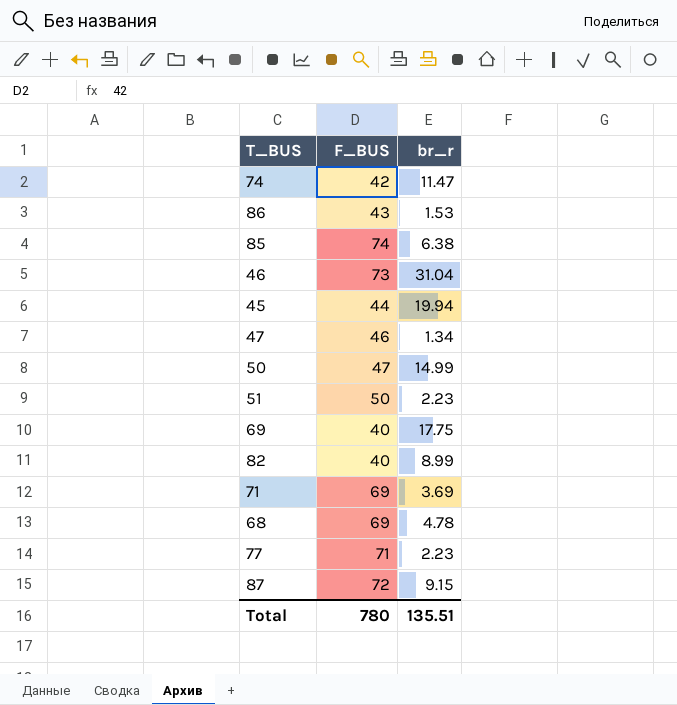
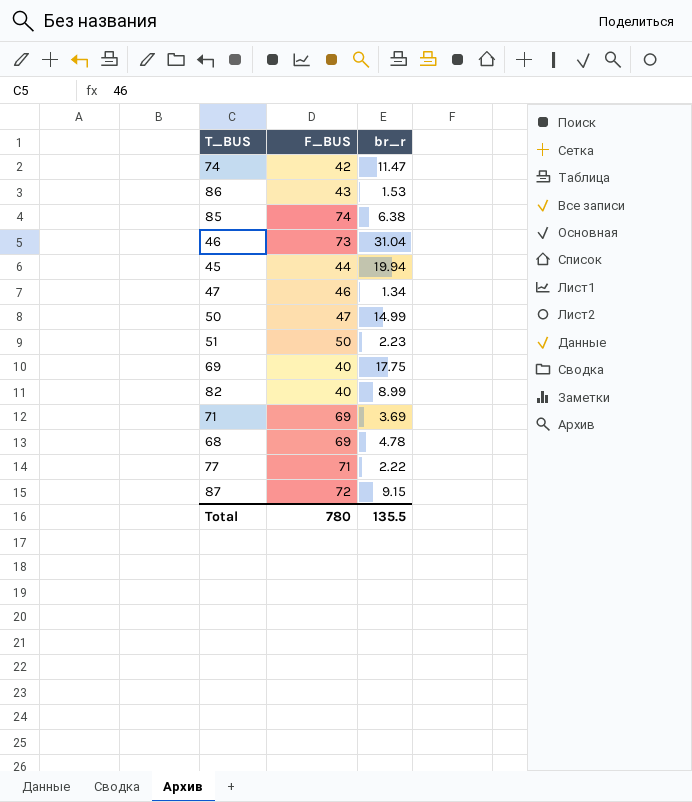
77 | br_r: 2.23 -> 2.22
Total | br_r: 135.51 -> 135.5

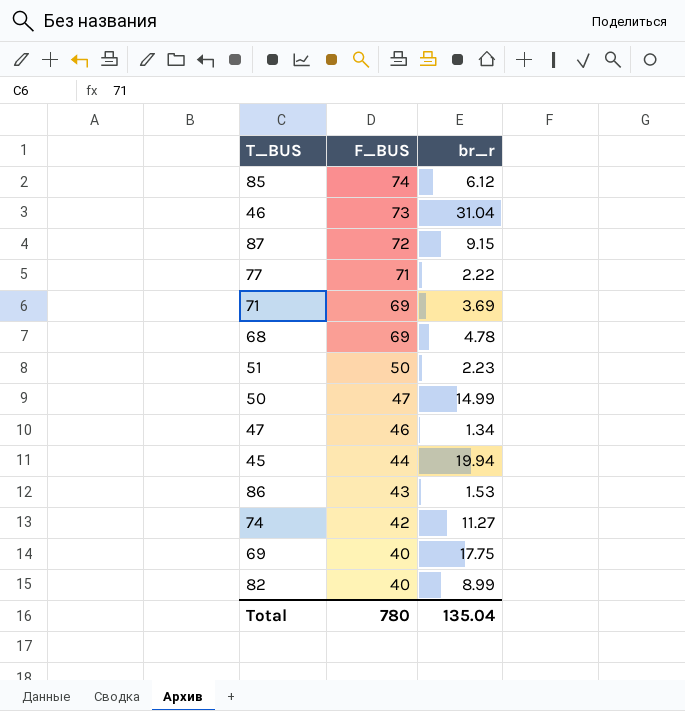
row order: none -> F_BUS descending
85 | br_r: 6.38 -> 6.12
74 | br_r: 11.47 -> 11.27
Total | br_r: 135.5 -> 135.04

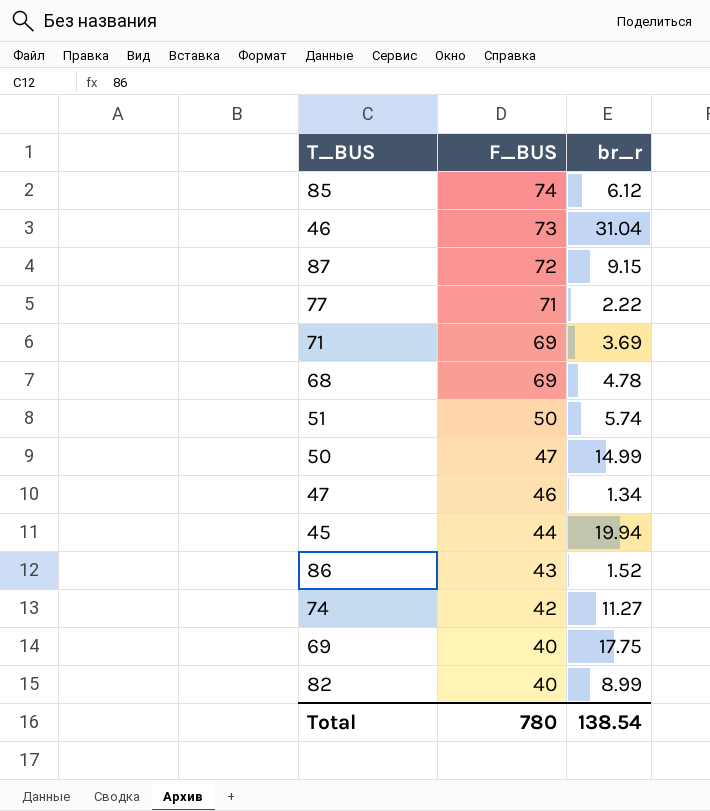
51 | br_r: 2.23 -> 5.74
86 | br_r: 1.53 -> 1.52
Total | br_r: 135.04 -> 138.54

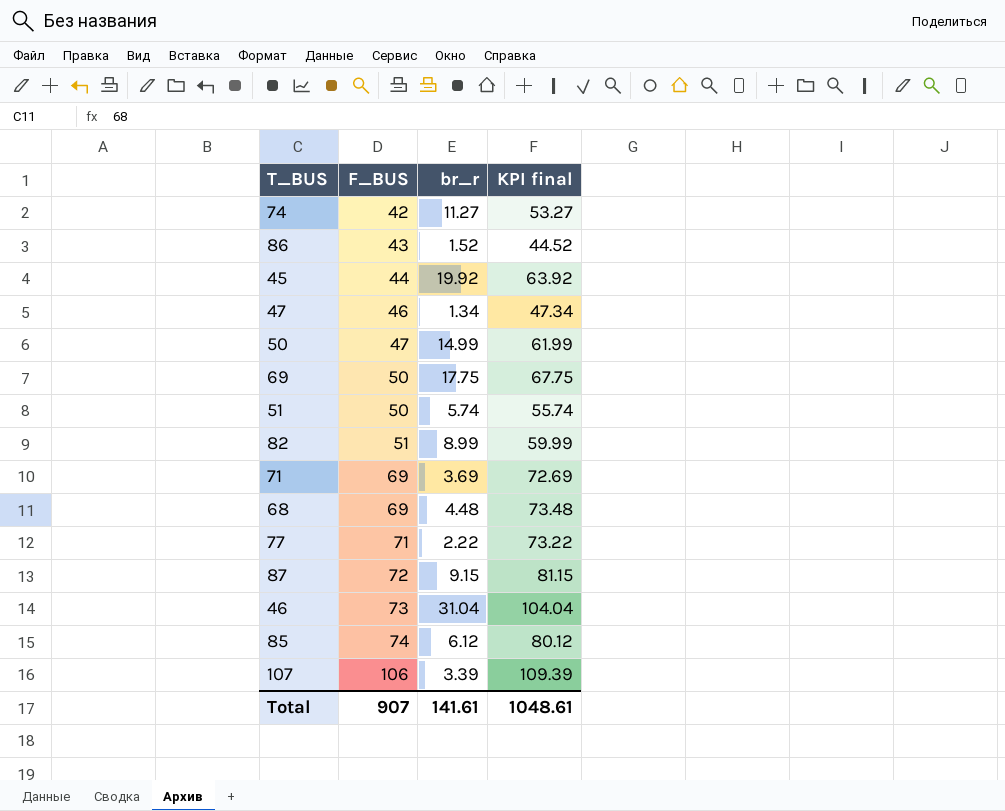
row order: F_BUS descending -> F_BUS ascending
column KPI final | formula: none -> [F_BUS] + [br_r]
45 | br_r: 19.94 -> 19.92
69 | F_BUS: 40 -> 50
82 | F_BUS: 40 -> 51
68 | br_r: 4.78 -> 4.48
row 107: none -> 106 | 3.39 | 109.39
Total | F_BUS: 780 -> 907
Total | br_r: 138.54 -> 141.61

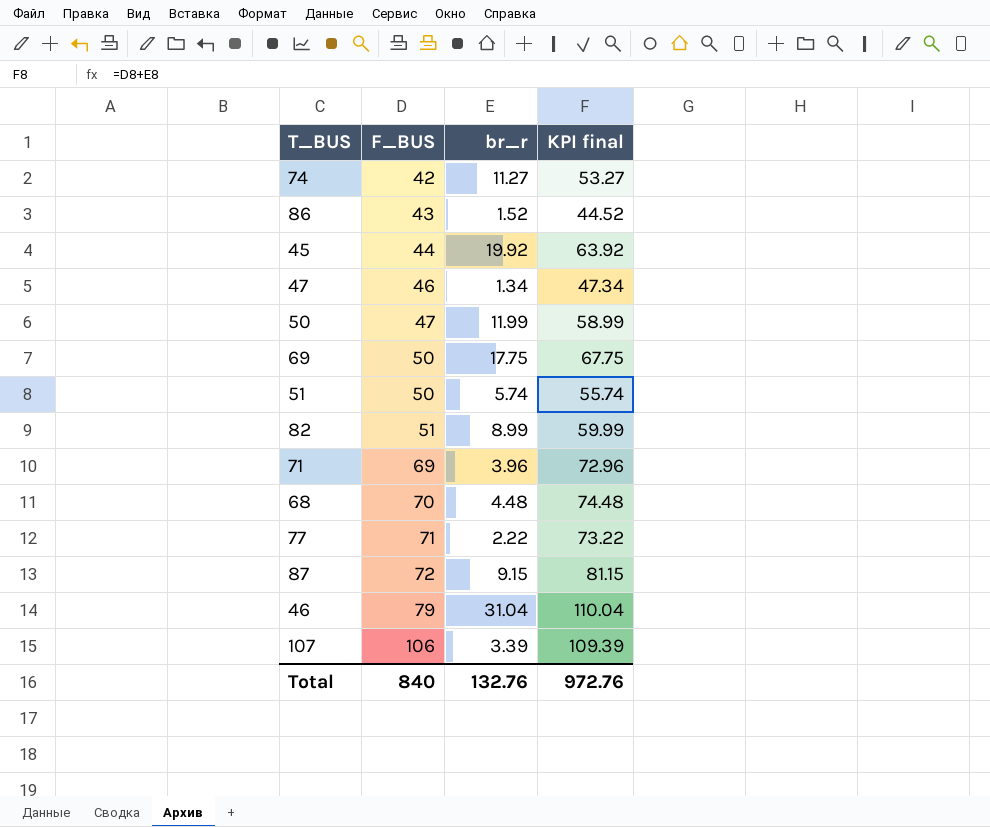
row 85: 74 | 6.12 | 80.12 -> none
50 | br_r: 14.99 -> 11.99
50 | KPI final: 61.99 -> 58.99
71 | br_r: 3.69 -> 3.96
71 | KPI final: 72.69 -> 72.96
68 | F_BUS: 69 -> 70
68 | KPI final: 73.48 -> 74.48
46 | F_BUS: 73 -> 79
46 | KPI final: 104.04 -> 110.04
Total | F_BUS: 907 -> 840
Total | br_r: 141.61 -> 132.76
Total | KPI final: 1048.61 -> 972.76

